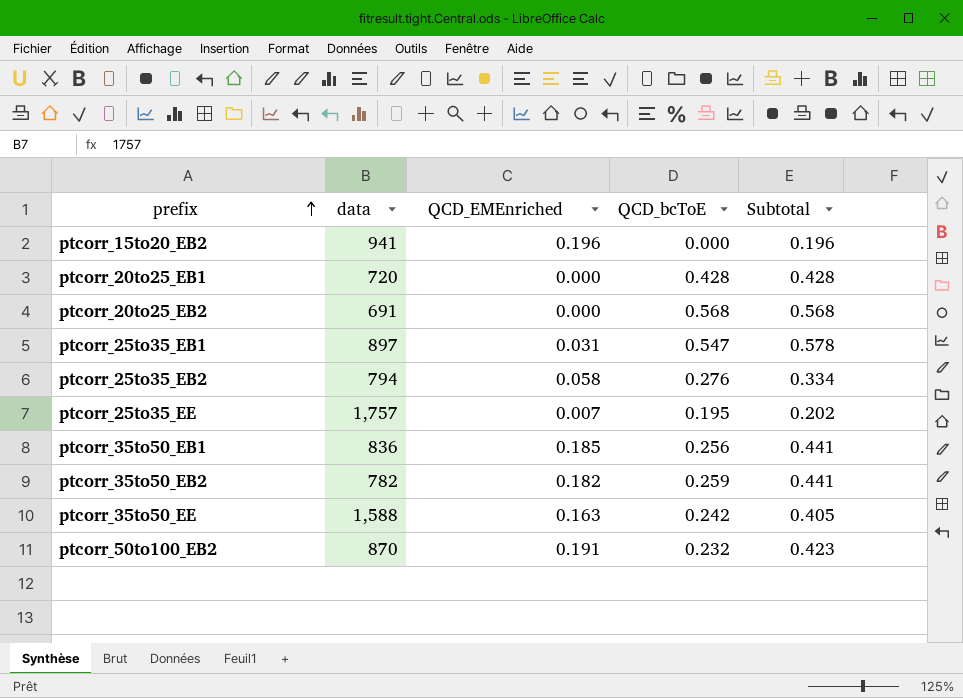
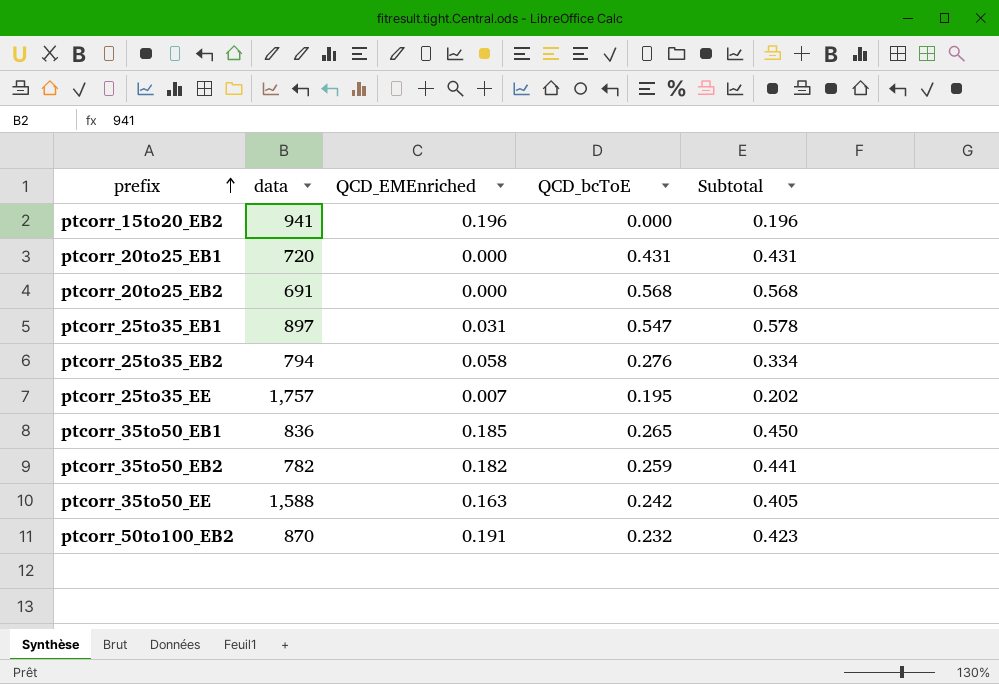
ptcorr_20to25_EB1 | QCD_bcToE: 0.428 -> 0.431
ptcorr_20to25_EB1 | Subtotal: 0.428 -> 0.431
ptcorr_35to50_EB1 | QCD_bcToE: 0.256 -> 0.265
ptcorr_35to50_EB1 | Subtotal: 0.441 -> 0.450

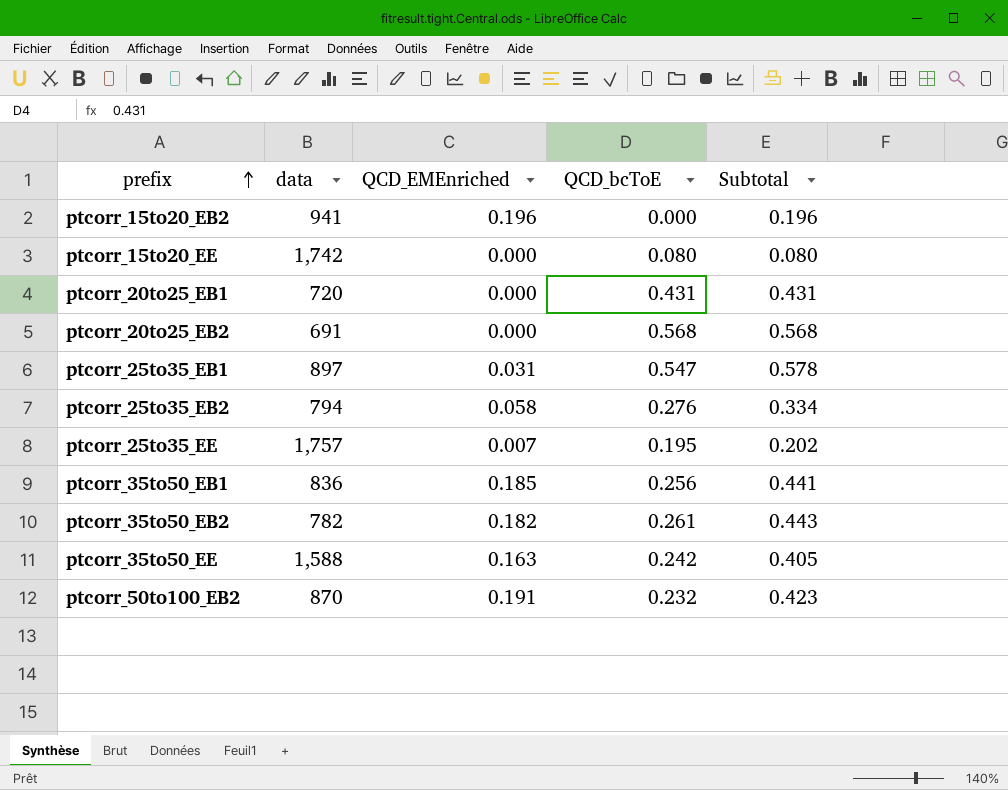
row ptcorr_15to20_EE: none -> 1,742 | 0.000 | 0.080 | 0.080
ptcorr_35to50_EB1 | QCD_bcToE: 0.265 -> 0.256
ptcorr_35to50_EB1 | Subtotal: 0.450 -> 0.441
ptcorr_35to50_EB2 | QCD_bcToE: 0.259 -> 0.261
ptcorr_35to50_EB2 | Subtotal: 0.441 -> 0.443

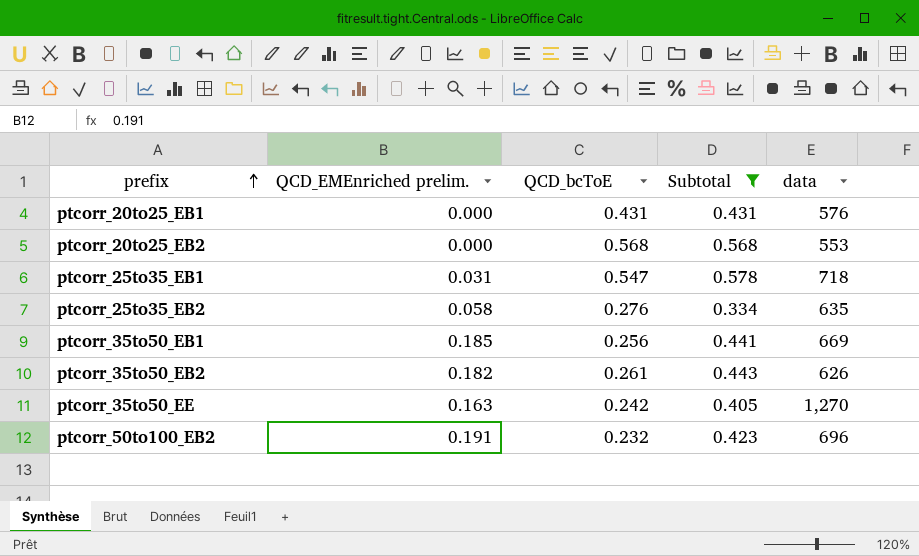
filter: none -> Subtotal >= 0.334
column name: QCD_EMEnriched -> QCD_EMEnriched prelim.
column data | position: 2 -> 5
ptcorr_20to25_EB1 | data: 720 -> 576
ptcorr_20to25_EB2 | data: 691 -> 553
ptcorr_25to35_EB1 | data: 897 -> 718
ptcorr_25to35_EB2 | data: 794 -> 635
ptcorr_35to50_EB1 | data: 836 -> 669
ptcorr_35to50_EB2 | data: 782 -> 626
ptcorr_35to50_EE | data: 1,588 -> 1,270
ptcorr_50to100_EB2 | data: 870 -> 696

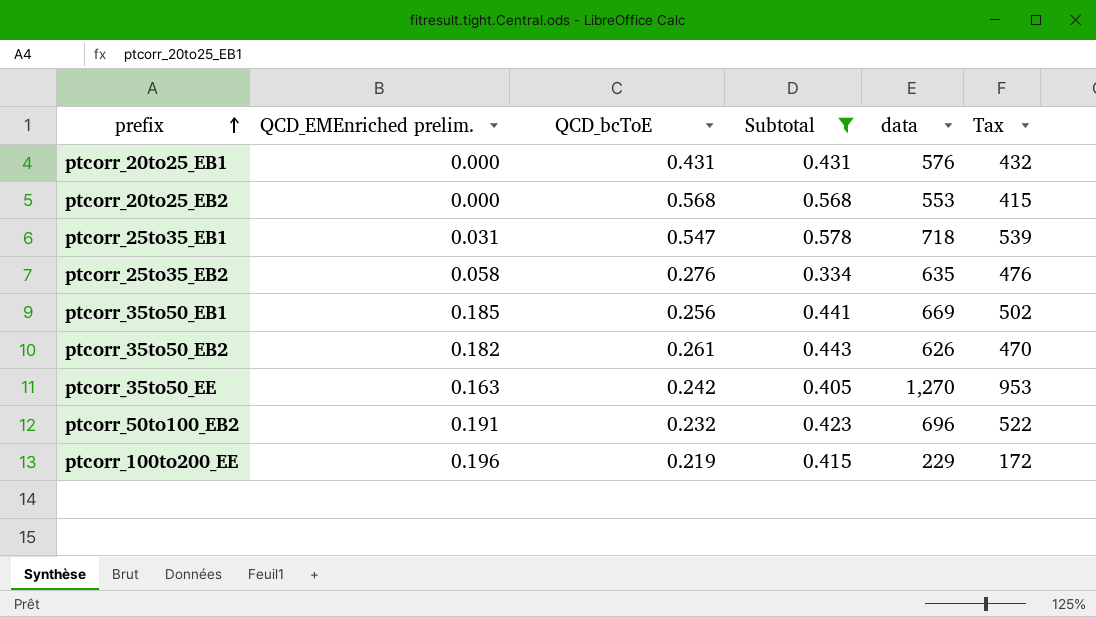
column Tax | formula: none -> [data] * 0.75
row ptcorr_100to200_EE: none -> 0.196 | 0.219 | 0.415 | 229 | 172

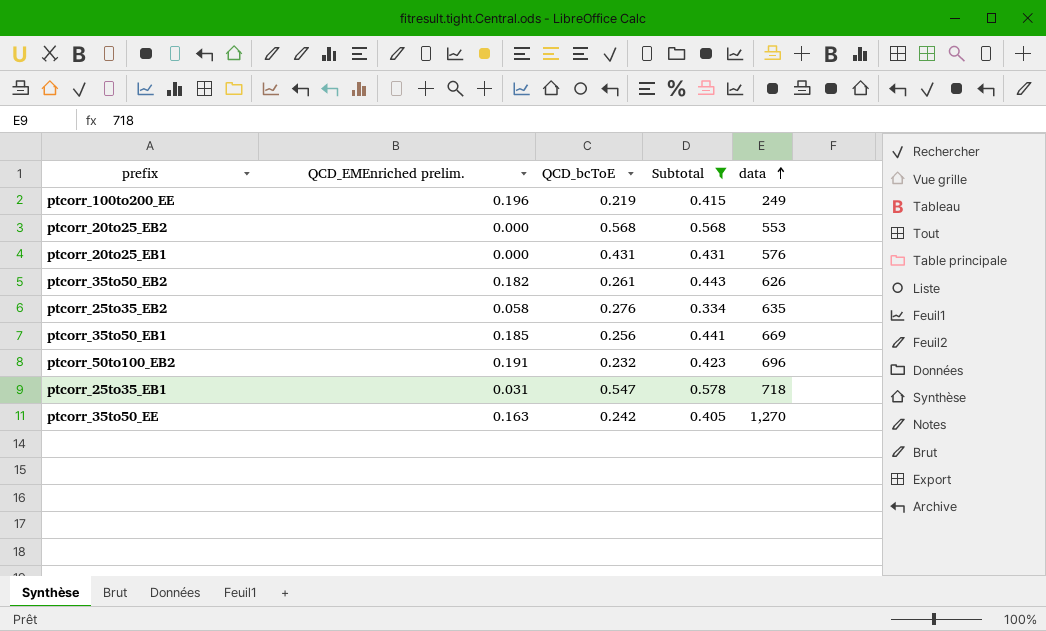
row order: prefix ascending -> data ascending
column Tax | formula: [data] * 0.75 -> none
ptcorr_100to200_EE | data: 229 -> 249

